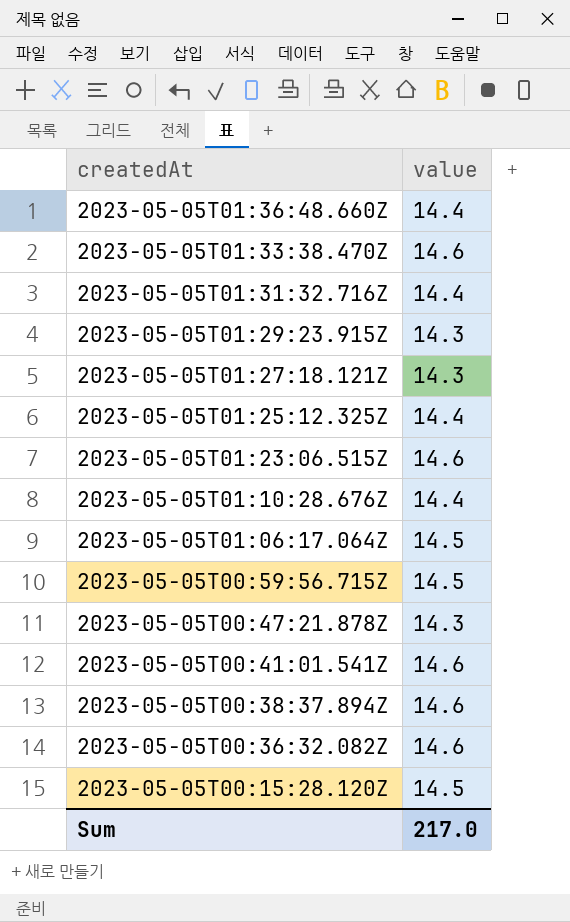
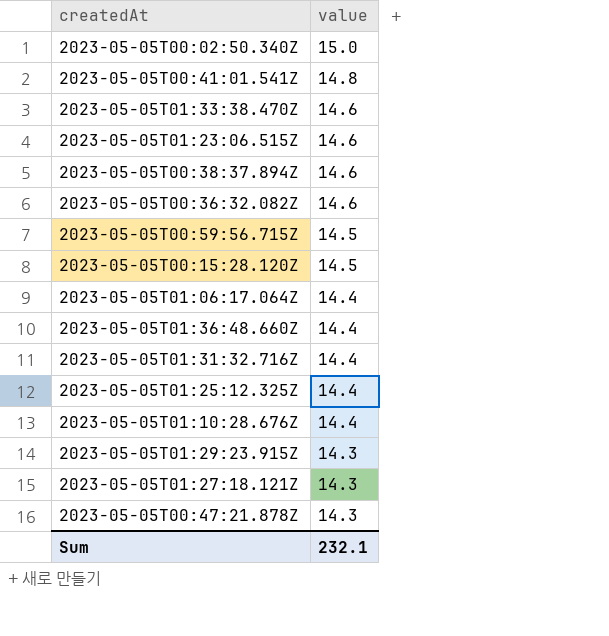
row order: createdAt descending -> value descending
row 2023-05-05T00:02:50.340Z: none -> 15.0
2023-05-05T00:41:01.541Z | value: 14.6 -> 14.8
2023-05-05T01:06:17.064Z | value: 14.5 -> 14.4
Sum | value: 217.0 -> 232.1

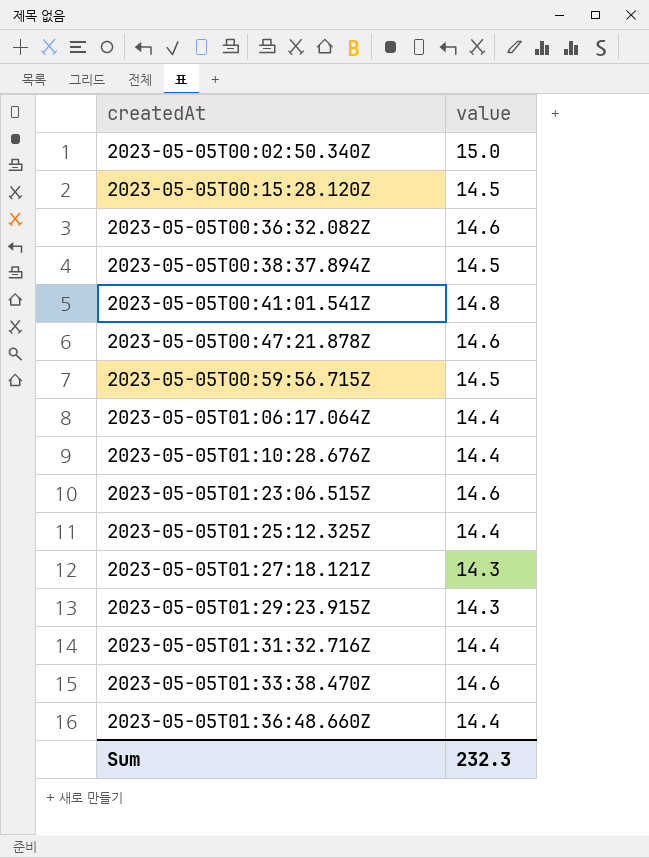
row order: value descending -> createdAt ascending
2023-05-05T00:38:37.894Z | value: 14.6 -> 14.5
2023-05-05T00:47:21.878Z | value: 14.3 -> 14.6
Sum | value: 232.1 -> 232.3

